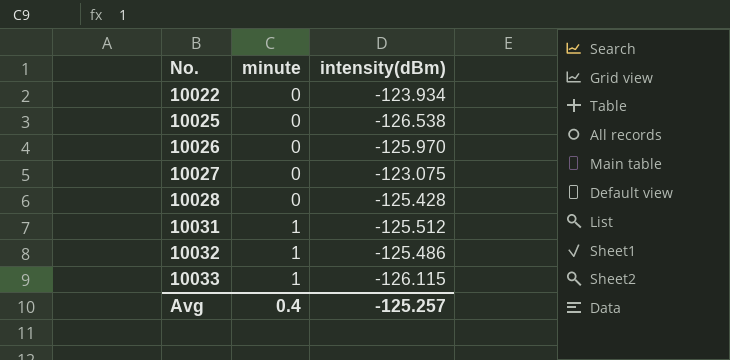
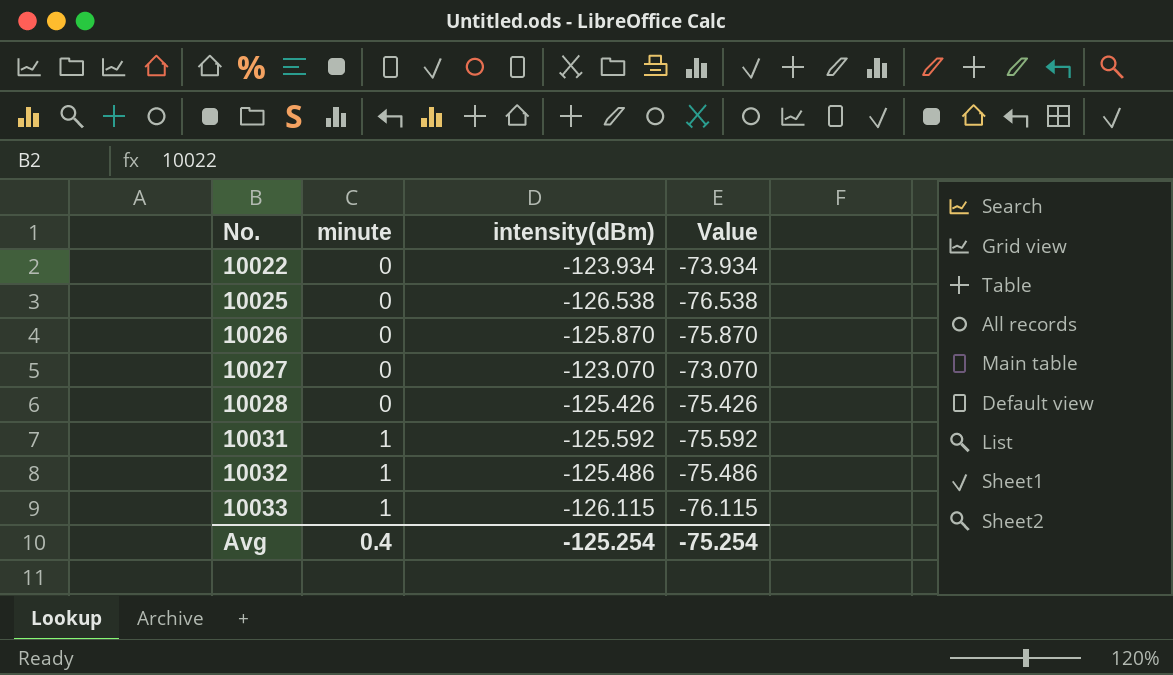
column Value | formula: none -> [intensity(dBm)] + 50
10026 | intensity(dBm): -125.970 -> -125.870
10027 | intensity(dBm): -123.075 -> -123.070
10028 | intensity(dBm): -125.428 -> -125.426
10031 | intensity(dBm): -125.512 -> -125.592
Avg | intensity(dBm): -125.257 -> -125.254

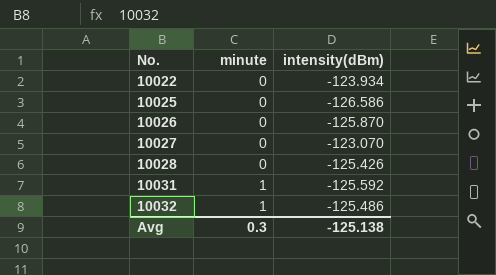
column Value | formula: [intensity(dBm)] + 50 -> none
row 10033: 1 | -126.115 | -76.115 -> none
10025 | intensity(dBm): -126.538 -> -126.586
Avg | minute: 0.4 -> 0.3
Avg | intensity(dBm): -125.254 -> -125.138

